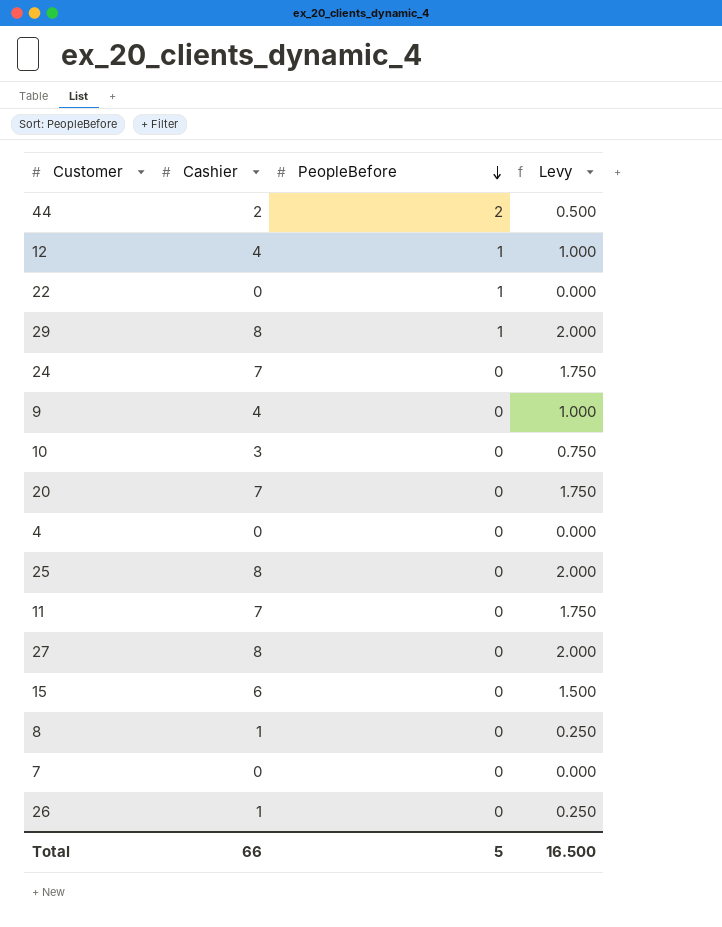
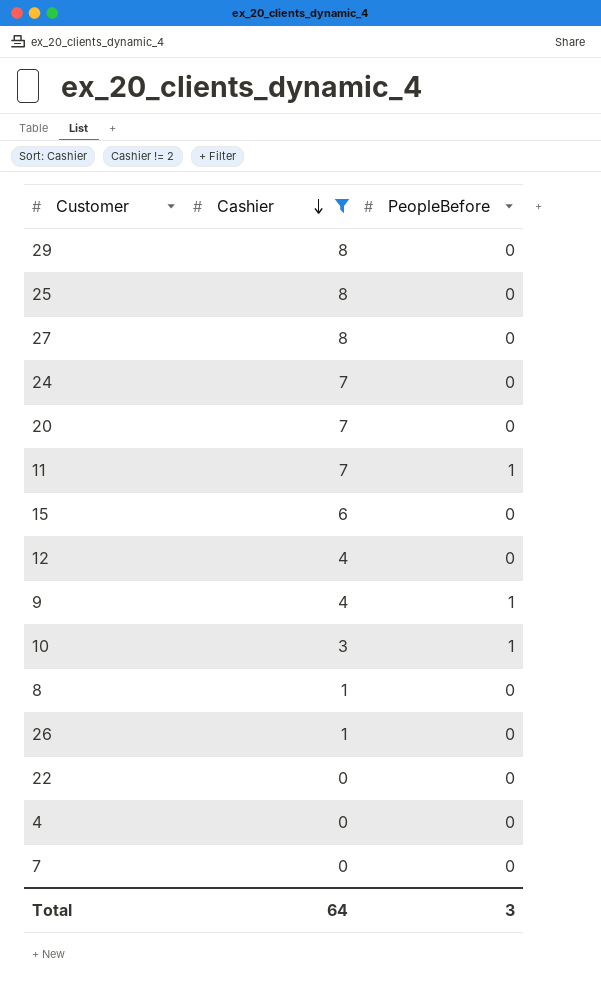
filter: none -> Cashier != 2
row order: PeopleBefore descending -> Cashier descending
column Levy | formula: [Cashier] * 0.25 -> none
29 | PeopleBefore: 1 -> 0
11 | PeopleBefore: 0 -> 1
12 | PeopleBefore: 1 -> 0
9 | PeopleBefore: 0 -> 1
10 | PeopleBefore: 0 -> 1
22 | PeopleBefore: 1 -> 0
Total | Cashier: 66 -> 64
Total | PeopleBefore: 5 -> 3

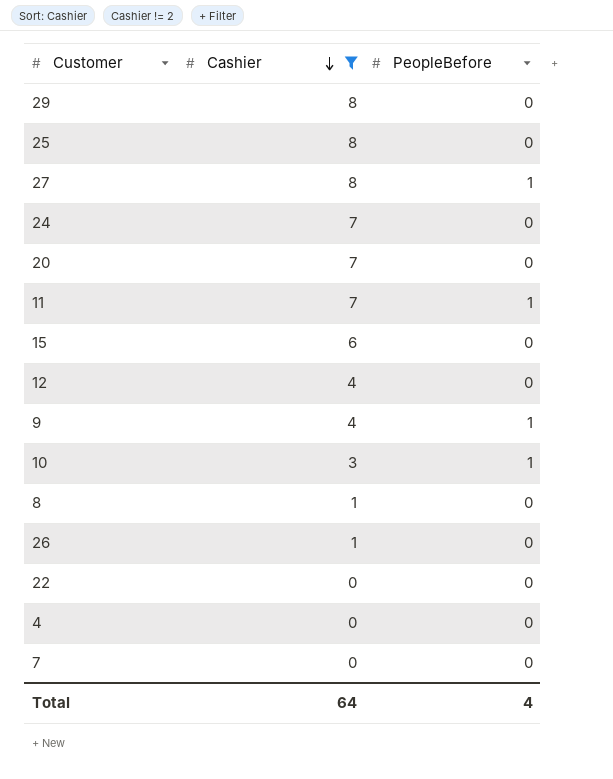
27 | PeopleBefore: 0 -> 1
Total | PeopleBefore: 3 -> 4

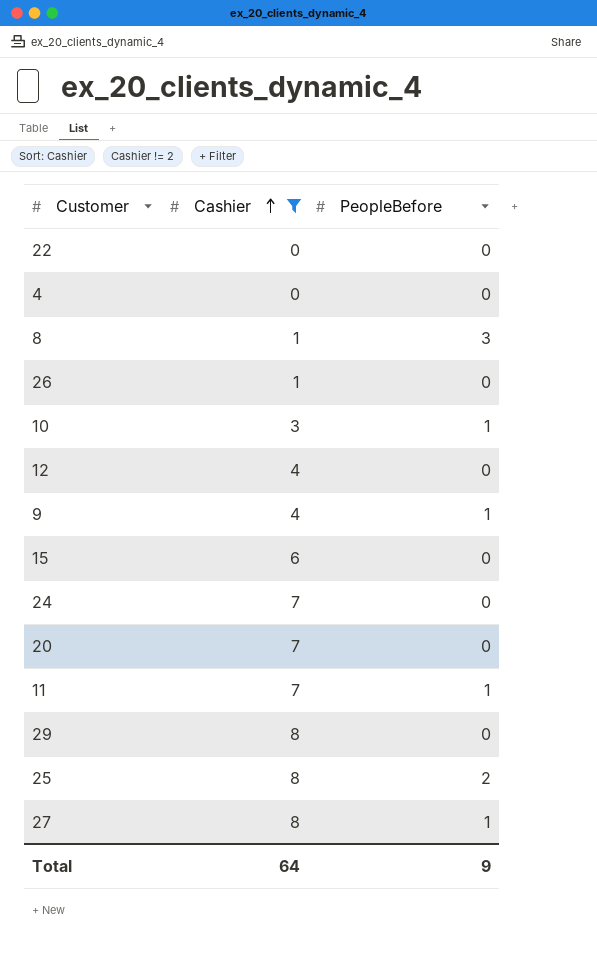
row order: Cashier descending -> Cashier ascending
row 7: 0 | 0 -> none
8 | PeopleBefore: 0 -> 3
25 | PeopleBefore: 0 -> 2
Total | PeopleBefore: 4 -> 9

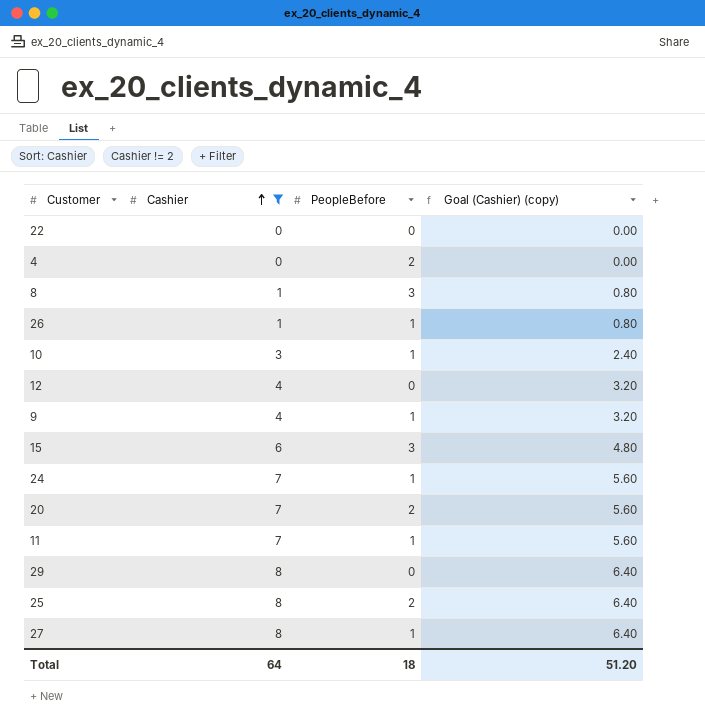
column Goal (Cashier) (copy) | formula: none -> [Cashier] * 0.8
4 | PeopleBefore: 0 -> 2
26 | PeopleBefore: 0 -> 1
15 | PeopleBefore: 0 -> 3
24 | PeopleBefore: 0 -> 1
20 | PeopleBefore: 0 -> 2
Total | PeopleBefore: 9 -> 18

